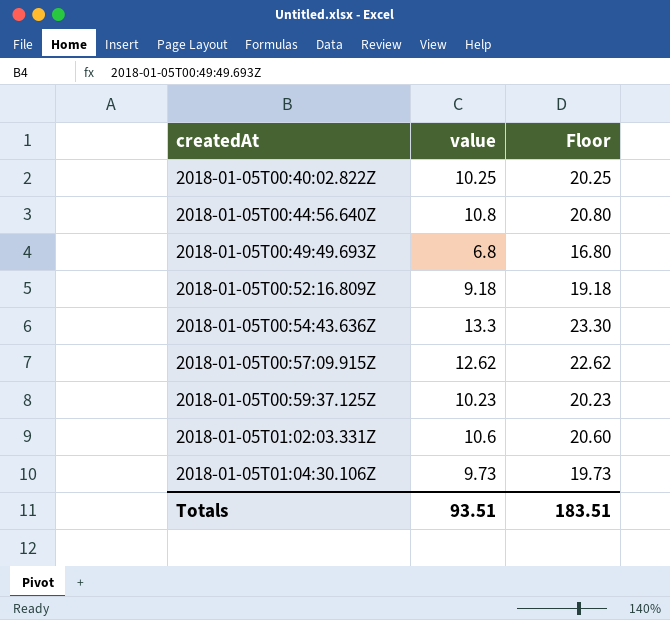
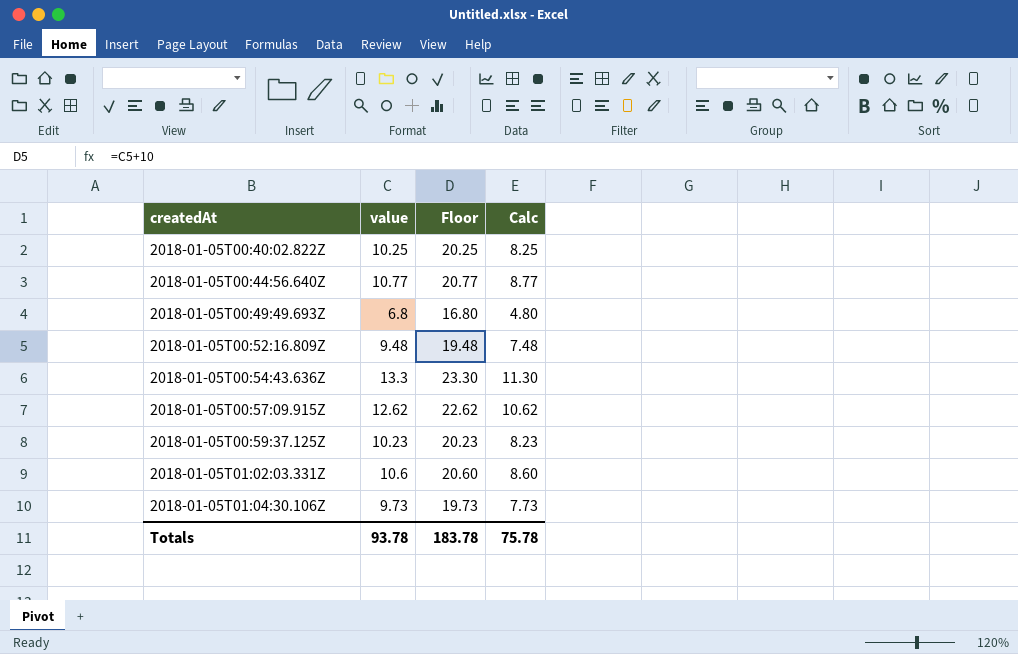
column Calc | formula: none -> [value] - 2
2018-01-05T00:44:56.640Z | value: 10.8 -> 10.77
2018-01-05T00:44:56.640Z | Floor: 20.80 -> 20.77
2018-01-05T00:52:16.809Z | value: 9.18 -> 9.48
2018-01-05T00:52:16.809Z | Floor: 19.18 -> 19.48
Totals | value: 93.51 -> 93.78
Totals | Floor: 183.51 -> 183.78

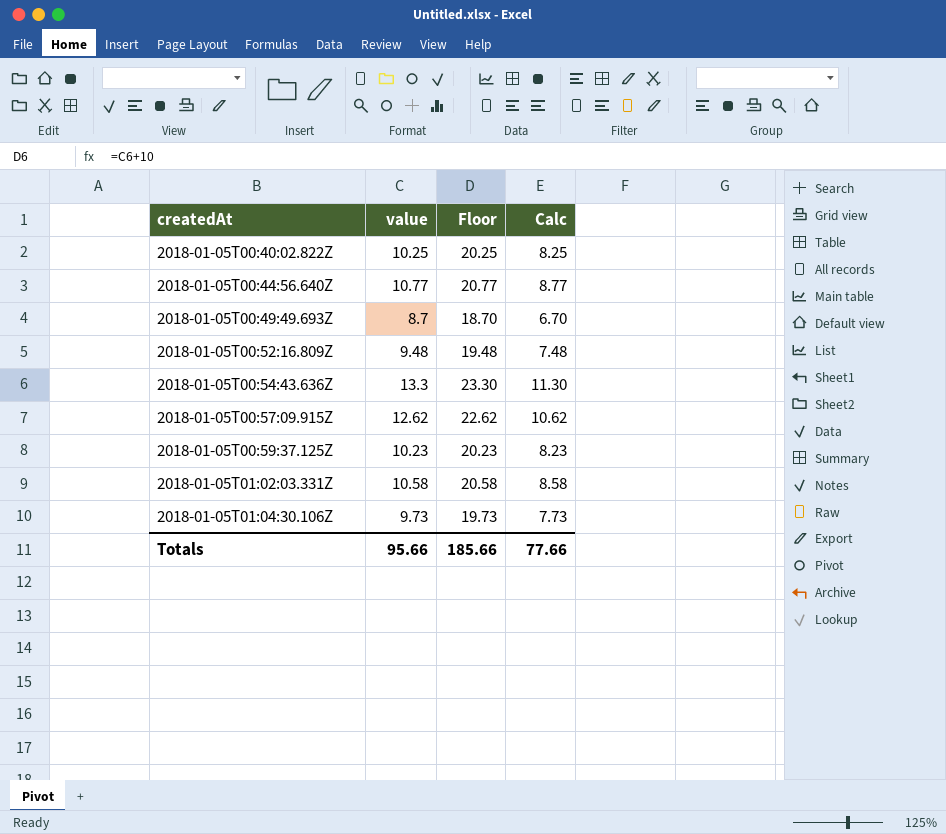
2018-01-05T00:49:49.693Z | value: 6.8 -> 8.7
2018-01-05T00:49:49.693Z | Floor: 16.80 -> 18.70
2018-01-05T00:49:49.693Z | Calc: 4.80 -> 6.70
2018-01-05T01:02:03.331Z | value: 10.6 -> 10.58
2018-01-05T01:02:03.331Z | Floor: 20.60 -> 20.58
2018-01-05T01:02:03.331Z | Calc: 8.60 -> 8.58
Totals | value: 93.78 -> 95.66
Totals | Floor: 183.78 -> 185.66
Totals | Calc: 75.78 -> 77.66

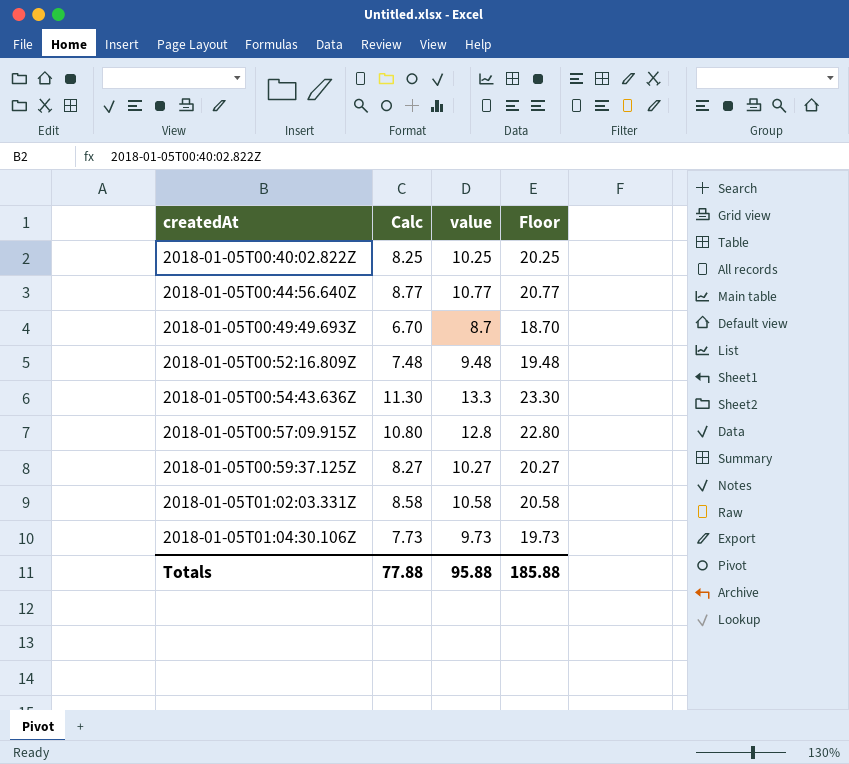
column Calc | position: 4 -> 2
2018-01-05T00:57:09.915Z | Calc: 10.62 -> 10.80
2018-01-05T00:57:09.915Z | value: 12.62 -> 12.8
2018-01-05T00:57:09.915Z | Floor: 22.62 -> 22.80
2018-01-05T00:59:37.125Z | Calc: 8.23 -> 8.27
2018-01-05T00:59:37.125Z | value: 10.23 -> 10.27
2018-01-05T00:59:37.125Z | Floor: 20.23 -> 20.27
Totals | Calc: 77.66 -> 77.88
Totals | value: 95.66 -> 95.88
Totals | Floor: 185.66 -> 185.88

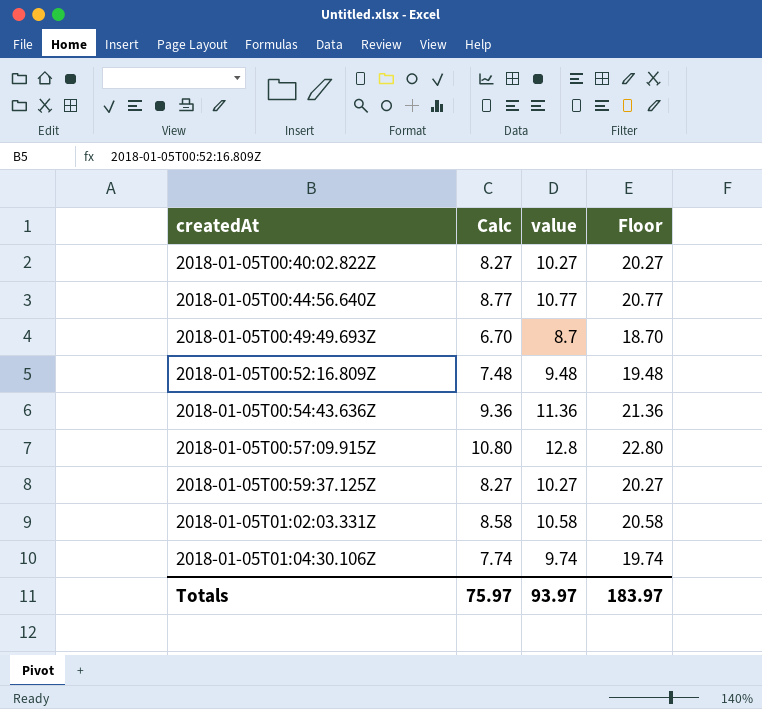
2018-01-05T00:40:02.822Z | Calc: 8.25 -> 8.27
2018-01-05T00:40:02.822Z | value: 10.25 -> 10.27
2018-01-05T00:40:02.822Z | Floor: 20.25 -> 20.27
2018-01-05T00:54:43.636Z | Calc: 11.30 -> 9.36
2018-01-05T00:54:43.636Z | value: 13.3 -> 11.36
2018-01-05T00:54:43.636Z | Floor: 23.30 -> 21.36
2018-01-05T01:04:30.106Z | Calc: 7.73 -> 7.74
2018-01-05T01:04:30.106Z | value: 9.73 -> 9.74
2018-01-05T01:04:30.106Z | Floor: 19.73 -> 19.74
Totals | Calc: 77.88 -> 75.97
Totals | value: 95.88 -> 93.97
Totals | Floor: 185.88 -> 183.97

